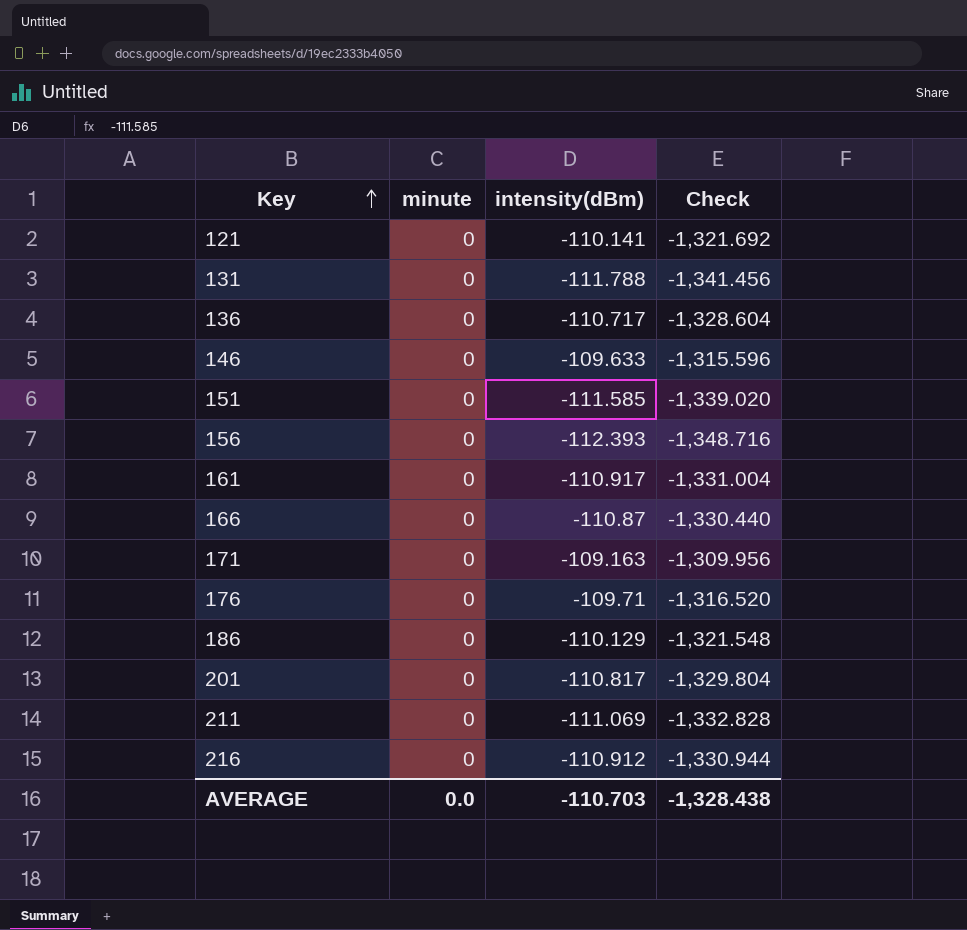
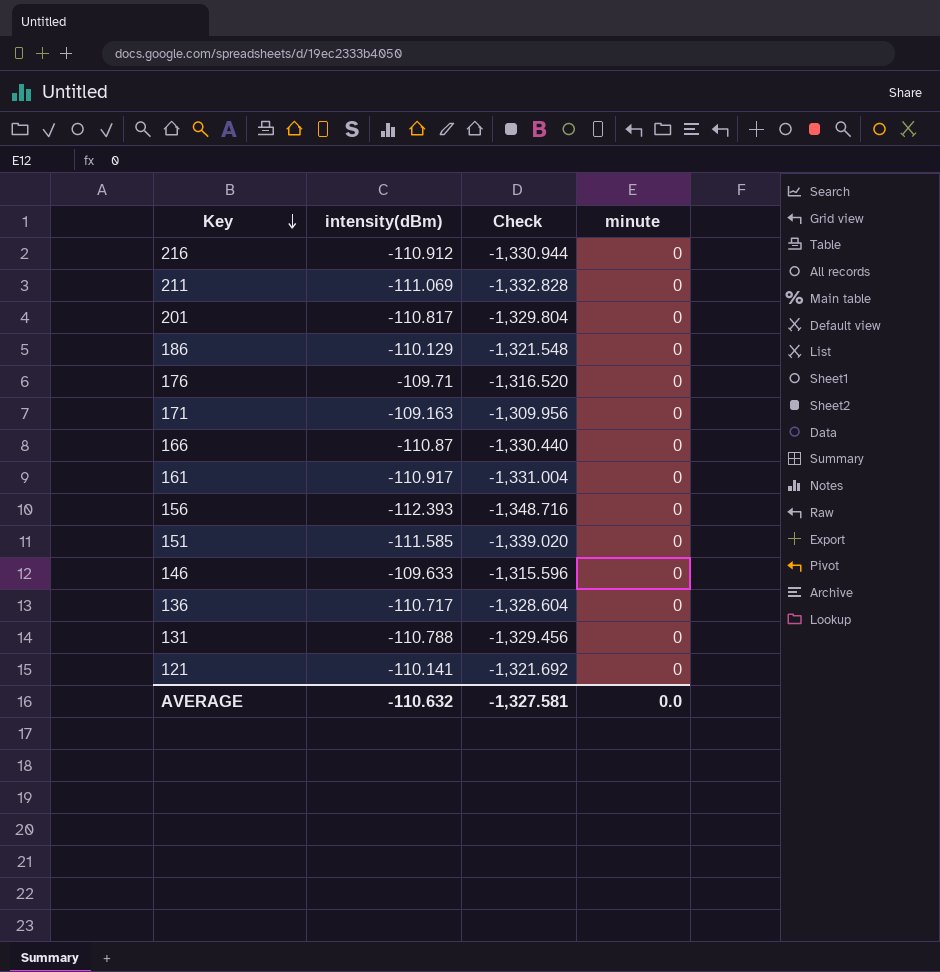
row order: Key ascending -> Key descending
column minute | position: 2 -> 4
131 | intensity(dBm): -111.788 -> -110.788
131 | Check: -1,341.456 -> -1,329.456
AVERAGE | intensity(dBm): -110.703 -> -110.632
AVERAGE | Check: -1,328.438 -> -1,327.581

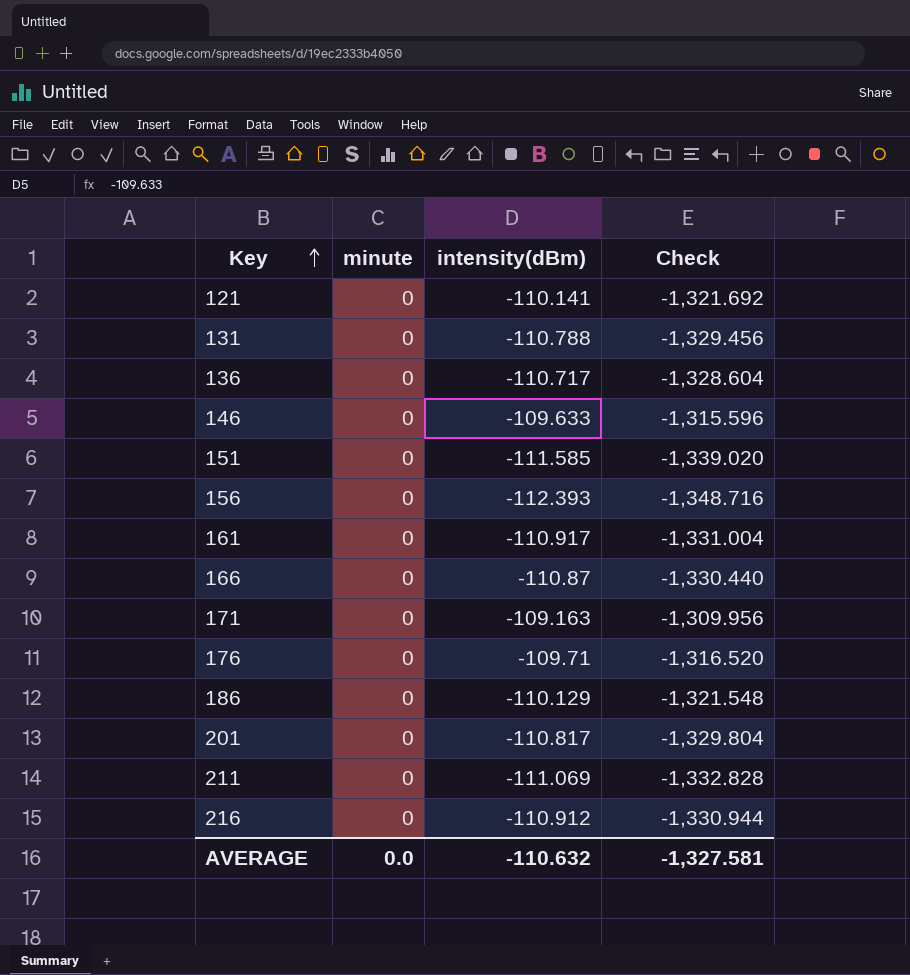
row order: Key descending -> Key ascending
column minute | position: 4 -> 2

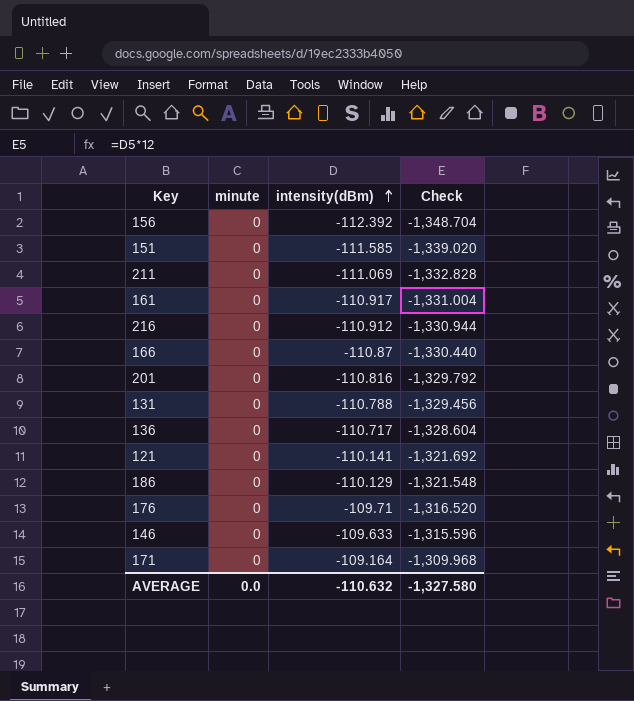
row order: Key ascending -> intensity(dBm) ascending
156 | intensity(dBm): -112.393 -> -112.392
156 | Check: -1,348.716 -> -1,348.704
201 | intensity(dBm): -110.817 -> -110.816
201 | Check: -1,329.804 -> -1,329.792
171 | intensity(dBm): -109.163 -> -109.164
171 | Check: -1,309.956 -> -1,309.968
AVERAGE | Check: -1,327.581 -> -1,327.580

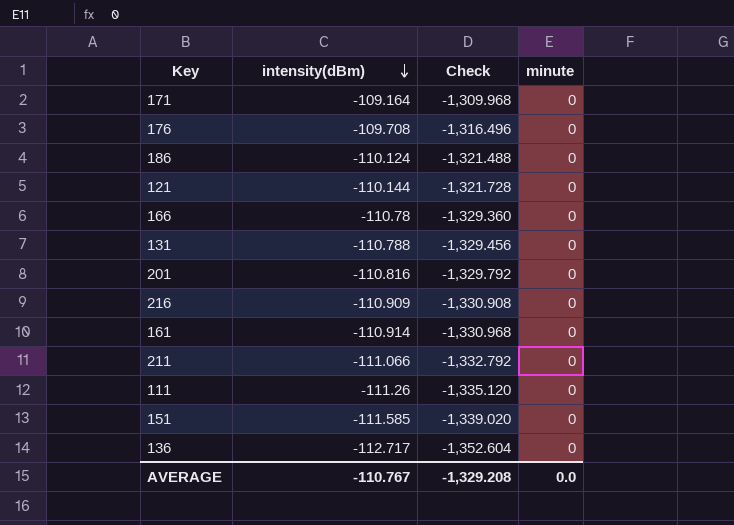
row order: intensity(dBm) ascending -> intensity(dBm) descending
column minute | position: 2 -> 4
row 156: 0 | -112.392 | -1,348.704 -> none
row 146: 0 | -109.633 | -1,315.596 -> none
176 | intensity(dBm): -109.71 -> -109.708
176 | Check: -1,316.520 -> -1,316.496
186 | intensity(dBm): -110.129 -> -110.124
186 | Check: -1,321.548 -> -1,321.488
121 | intensity(dBm): -110.141 -> -110.144
121 | Check: -1,321.692 -> -1,321.728
166 | intensity(dBm): -110.87 -> -110.78
166 | Check: -1,330.440 -> -1,329.360
216 | intensity(dBm): -110.912 -> -110.909
216 | Check: -1,330.944 -> -1,330.908
161 | intensity(dBm): -110.917 -> -110.914
161 | Check: -1,331.004 -> -1,330.968
211 | intensity(dBm): -111.069 -> -111.066
211 | Check: -1,332.828 -> -1,332.792
row 111: none -> -111.26 | -1,335.120 | 0
136 | intensity(dBm): -110.717 -> -112.717
136 | Check: -1,328.604 -> -1,352.604
AVERAGE | intensity(dBm): -110.632 -> -110.767
AVERAGE | Check: -1,327.580 -> -1,329.208

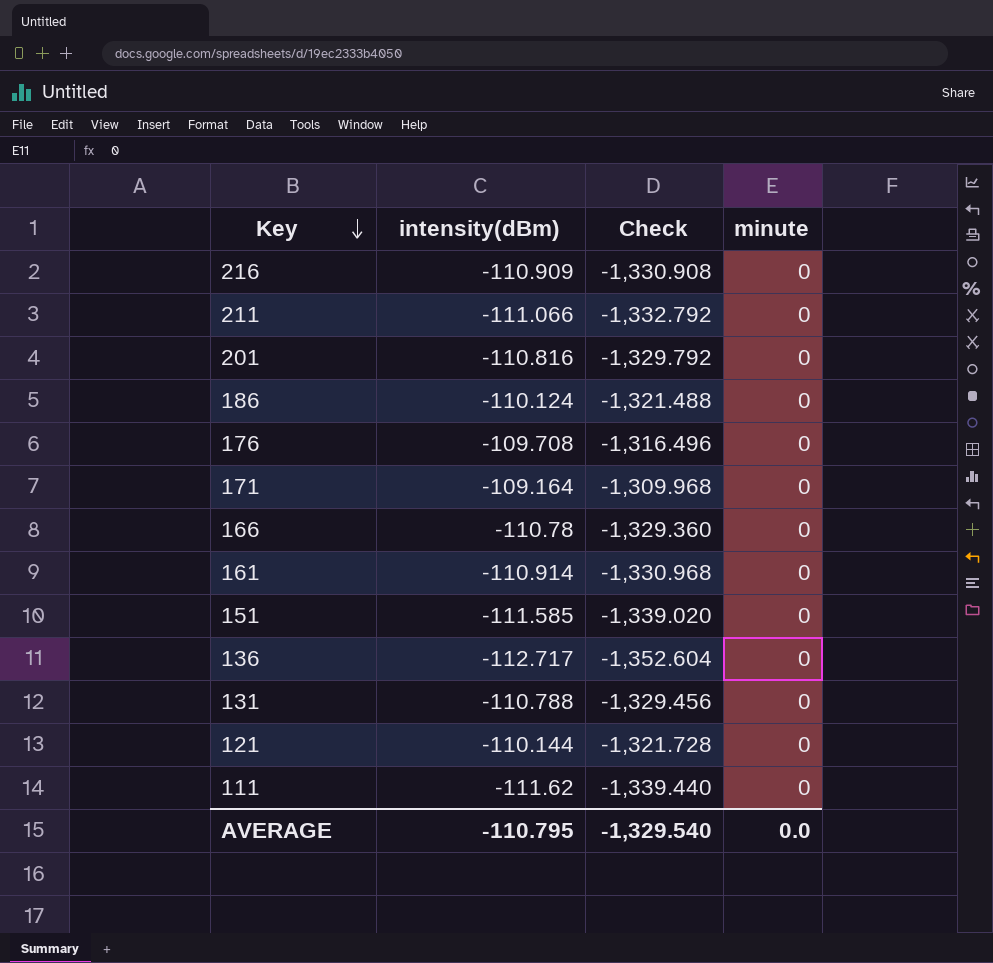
row order: intensity(dBm) descending -> Key descending
111 | intensity(dBm): -111.26 -> -111.62
111 | Check: -1,335.120 -> -1,339.440
AVERAGE | intensity(dBm): -110.767 -> -110.795
AVERAGE | Check: -1,329.208 -> -1,329.540

